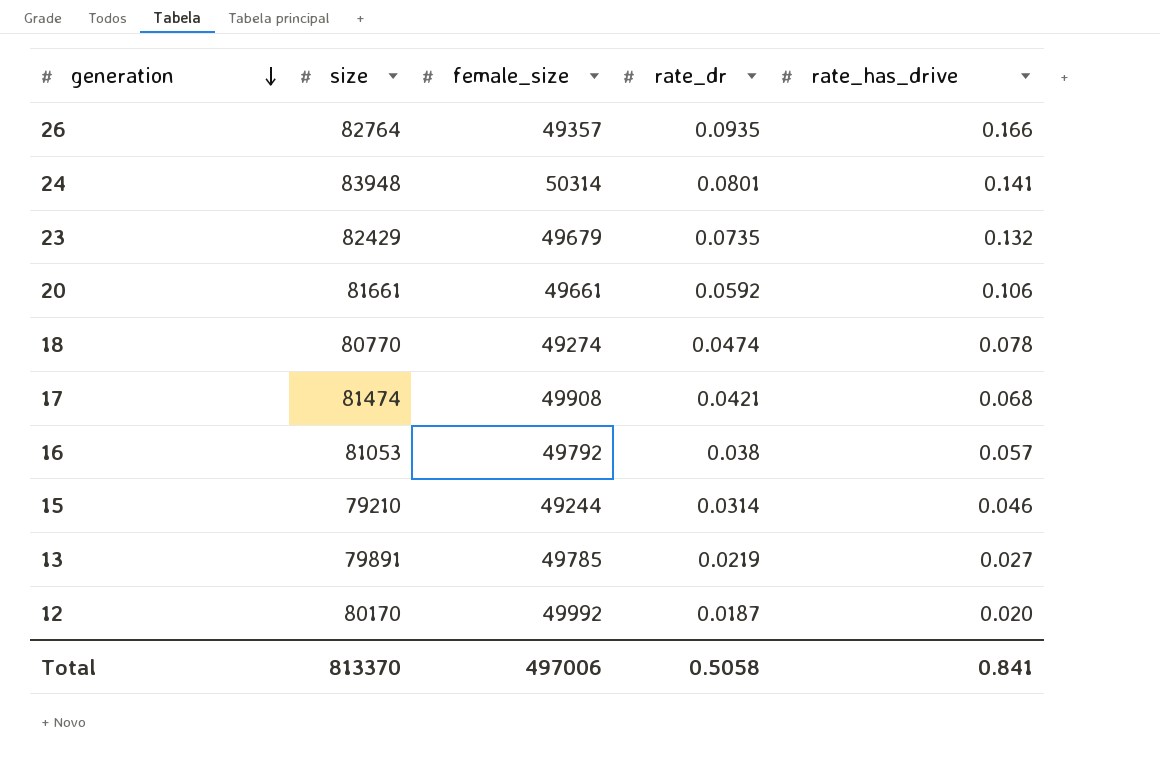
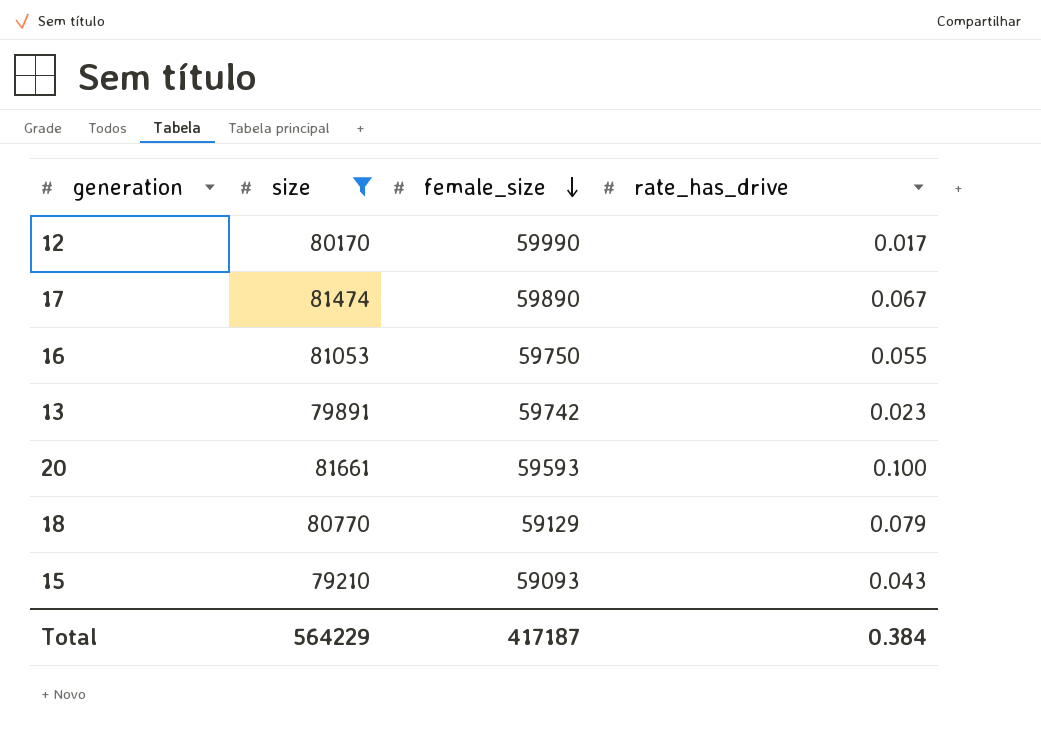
filter: none -> size <= 81661
row order: generation descending -> female_size descending
column rate_dr | position: 4 -> none
12 | female_size: 49992 -> 59990
12 | rate_has_drive: 0.020 -> 0.017
17 | female_size: 49908 -> 59890
17 | rate_has_drive: 0.068 -> 0.067
16 | female_size: 49792 -> 59750
16 | rate_has_drive: 0.057 -> 0.055
13 | female_size: 49785 -> 59742
13 | rate_has_drive: 0.027 -> 0.023
20 | female_size: 49661 -> 59593
20 | rate_has_drive: 0.106 -> 0.100
18 | female_size: 49274 -> 59129
18 | rate_has_drive: 0.078 -> 0.079
15 | female_size: 49244 -> 59093
15 | rate_has_drive: 0.046 -> 0.043
Total | size: 813370 -> 564229
Total | female_size: 497006 -> 417187
Total | rate_has_drive: 0.841 -> 0.384

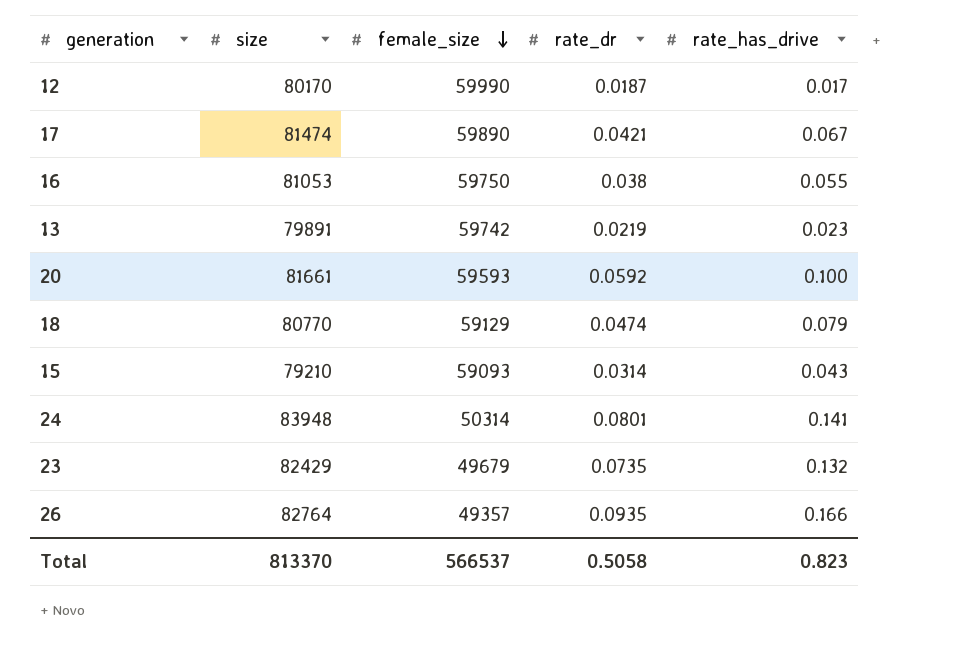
filter: size <= 81661 -> none
column rate_dr | position: none -> 4
Total | size: 564229 -> 813370
Total | female_size: 417187 -> 566537
Total | rate_has_drive: 0.384 -> 0.823

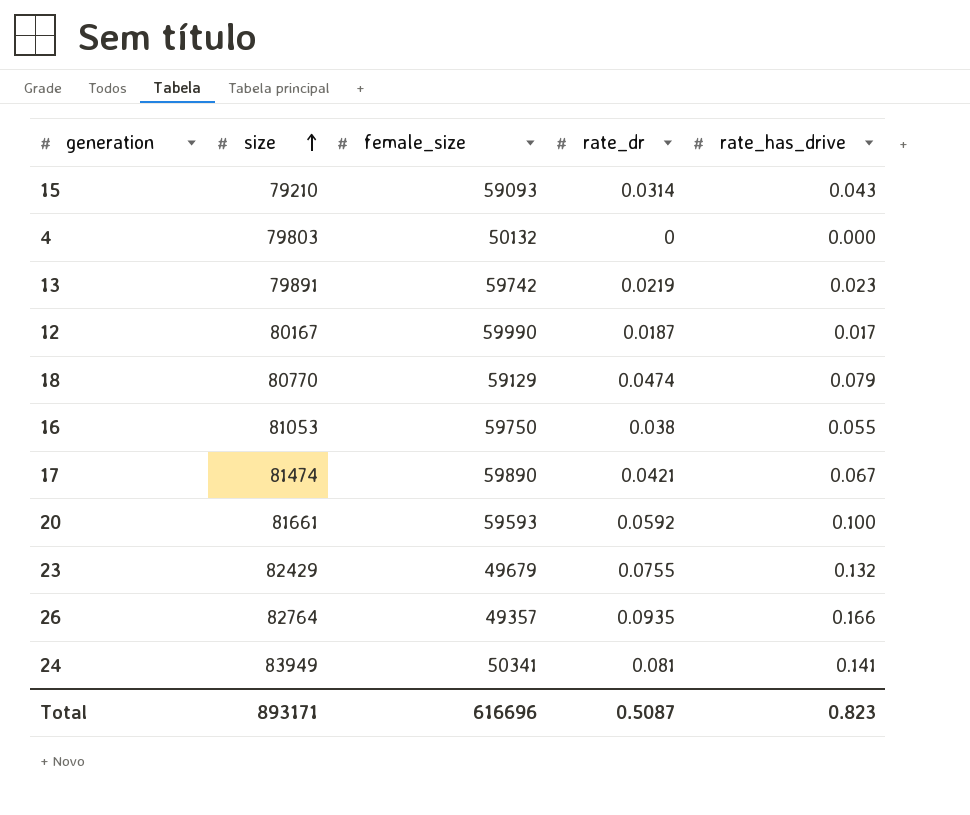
row order: female_size descending -> size ascending
row 4: none -> 79803 | 50132 | 0 | 0.000
12 | size: 80170 -> 80167
23 | rate_dr: 0.0735 -> 0.0755
24 | size: 83948 -> 83949
24 | female_size: 50314 -> 50341
24 | rate_dr: 0.0801 -> 0.081
Total | size: 813370 -> 893171
Total | female_size: 566537 -> 616696
Total | rate_dr: 0.5058 -> 0.5087

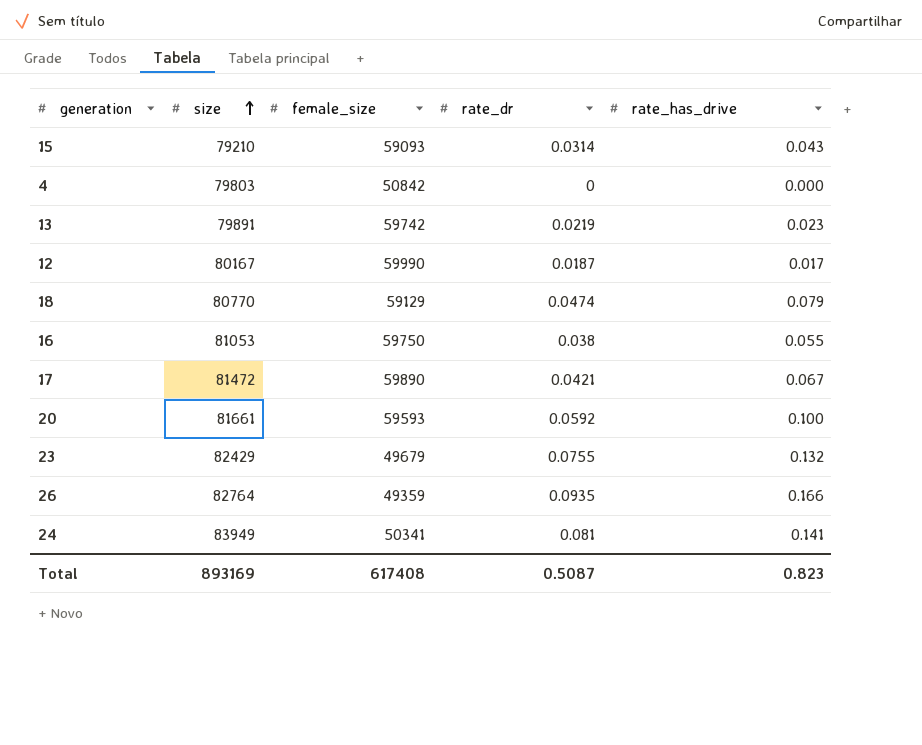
4 | female_size: 50132 -> 50842
17 | size: 81474 -> 81472
26 | female_size: 49357 -> 49359
Total | size: 893171 -> 893169
Total | female_size: 616696 -> 617408

